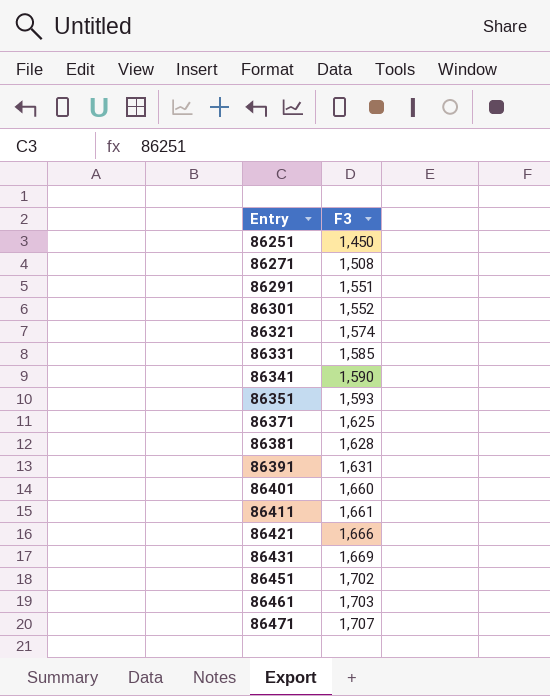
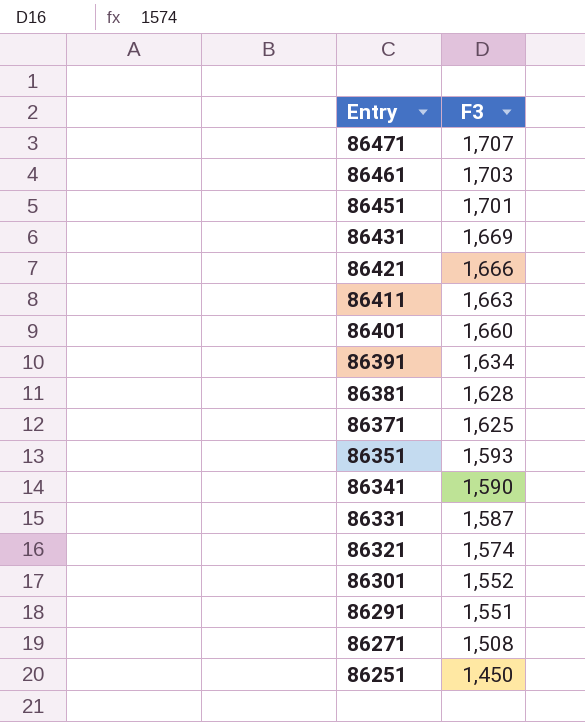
row order: Entry ascending -> Entry descending
86451 | F3: 1,702 -> 1,701
86411 | F3: 1,661 -> 1,663
86391 | F3: 1,631 -> 1,634
86331 | F3: 1,585 -> 1,587

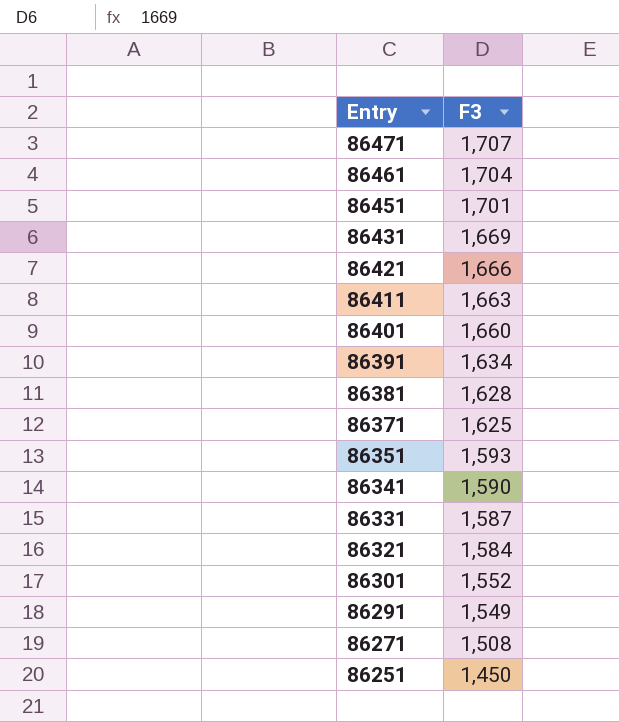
86461 | F3: 1,703 -> 1,704
86321 | F3: 1,574 -> 1,584
86291 | F3: 1,551 -> 1,549

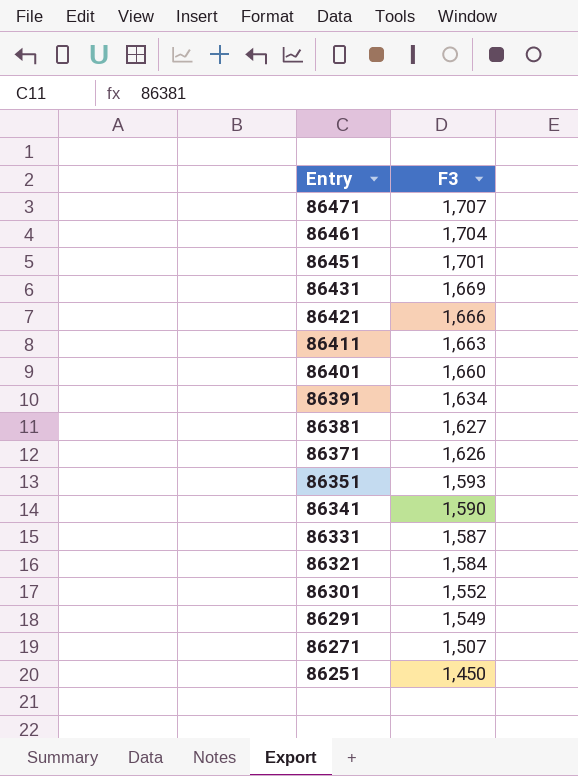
86381 | F3: 1,628 -> 1,627
86371 | F3: 1,625 -> 1,626
86271 | F3: 1,508 -> 1,507

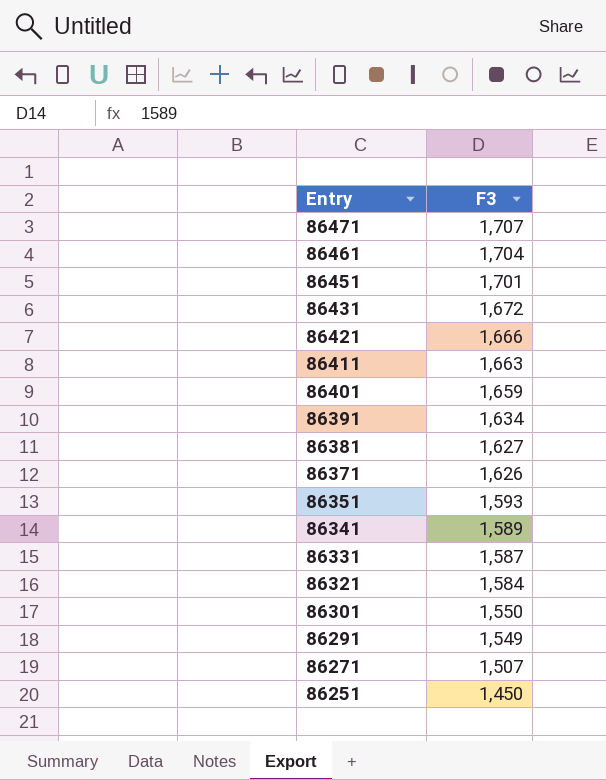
86431 | F3: 1,669 -> 1,672
86401 | F3: 1,660 -> 1,659
86341 | F3: 1,590 -> 1,589
86301 | F3: 1,552 -> 1,550

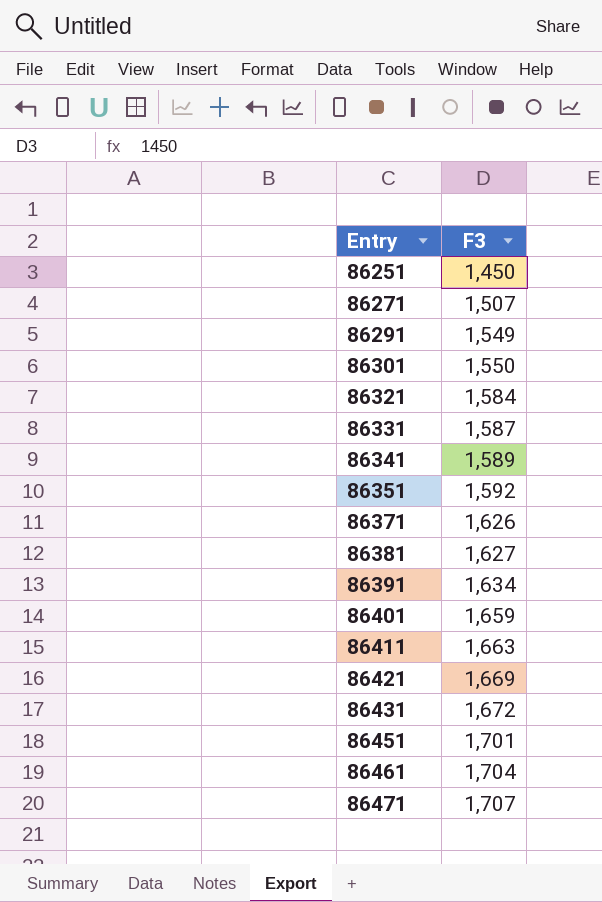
row order: Entry descending -> Entry ascending
86351 | F3: 1,593 -> 1,592
86421 | F3: 1,666 -> 1,669

